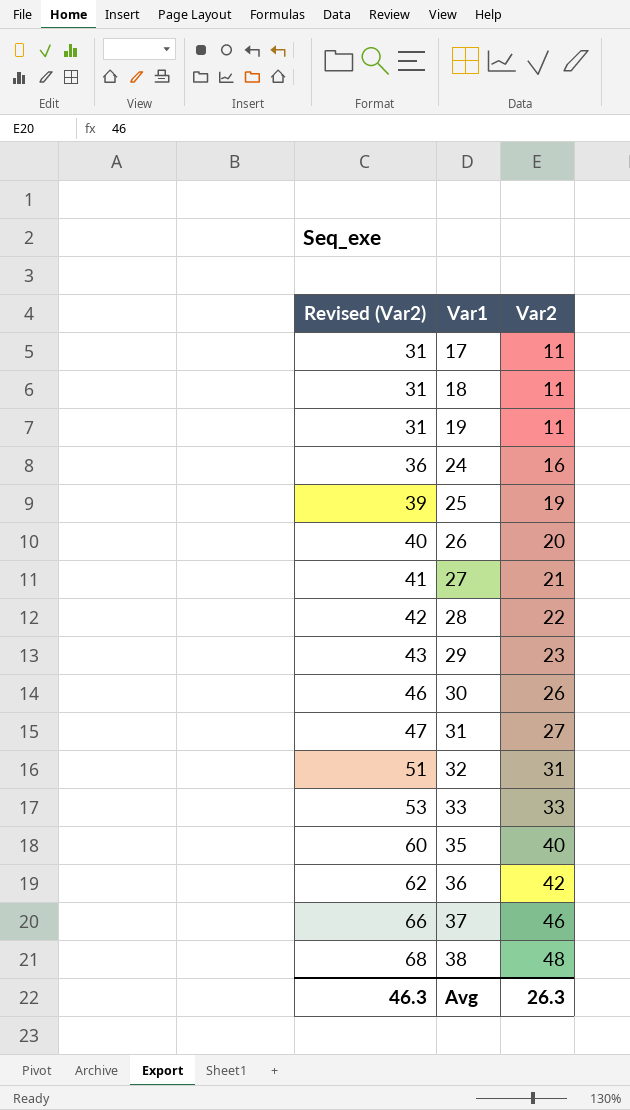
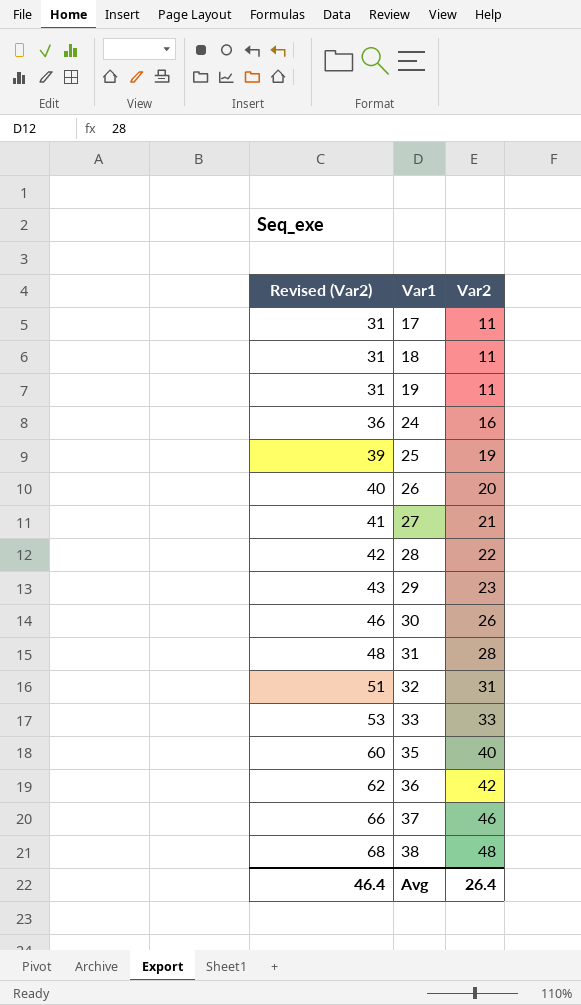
31 | Revised (Var2): 47 -> 48
31 | Var2: 27 -> 28
Avg | Revised (Var2): 46.3 -> 46.4
Avg | Var2: 26.3 -> 26.4

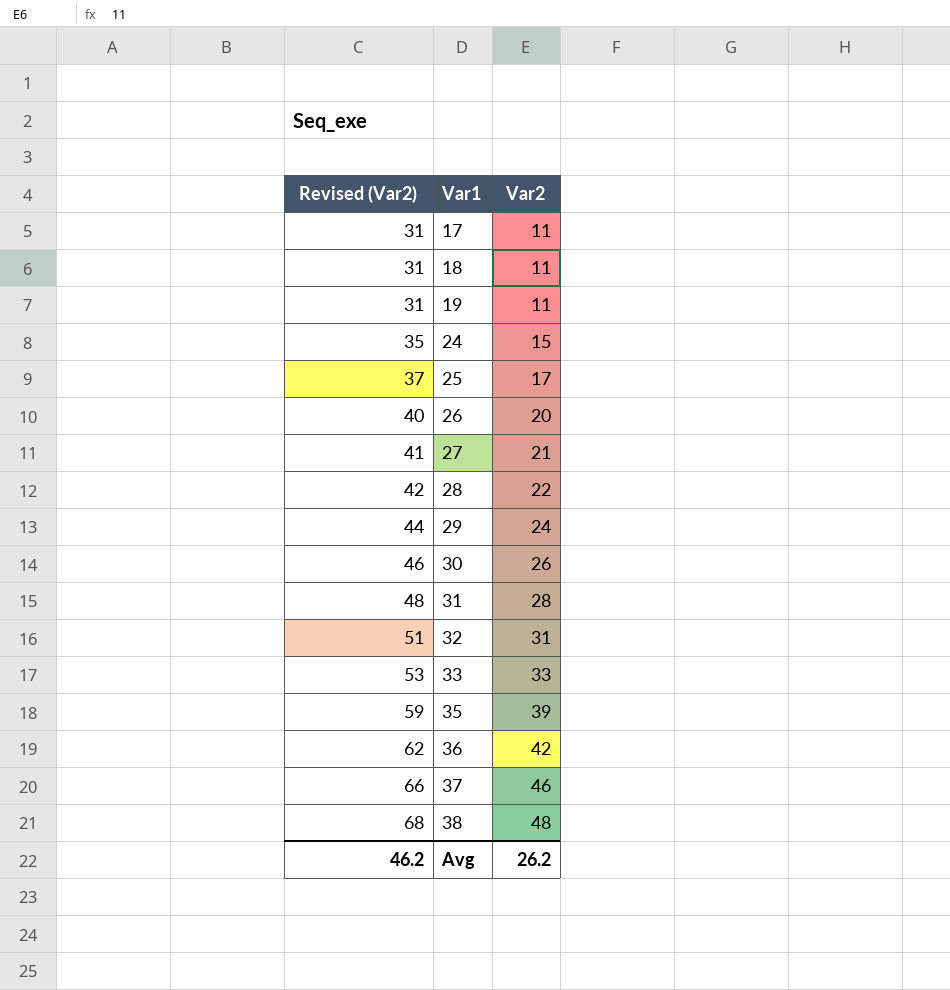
24 | Revised (Var2): 36 -> 35
24 | Var2: 16 -> 15
25 | Revised (Var2): 39 -> 37
25 | Var2: 19 -> 17
29 | Revised (Var2): 43 -> 44
29 | Var2: 23 -> 24
35 | Revised (Var2): 60 -> 59
35 | Var2: 40 -> 39
Avg | Revised (Var2): 46.4 -> 46.2
Avg | Var2: 26.4 -> 26.2

